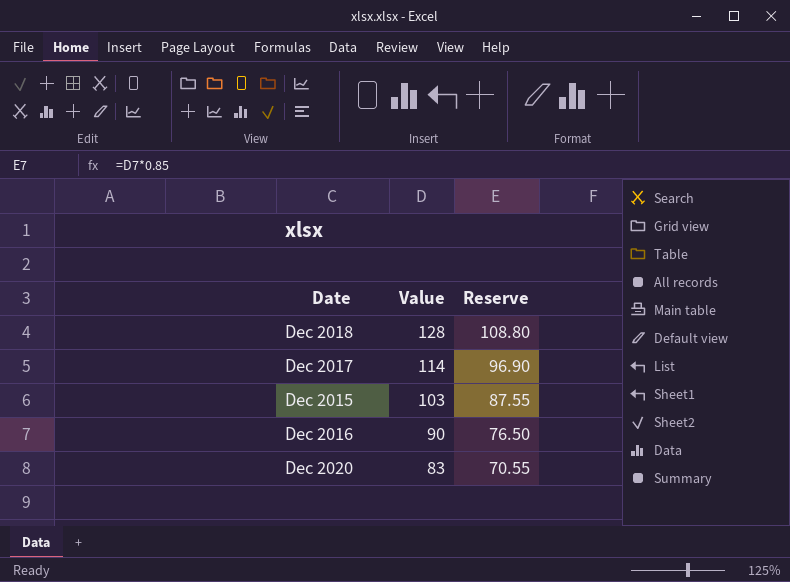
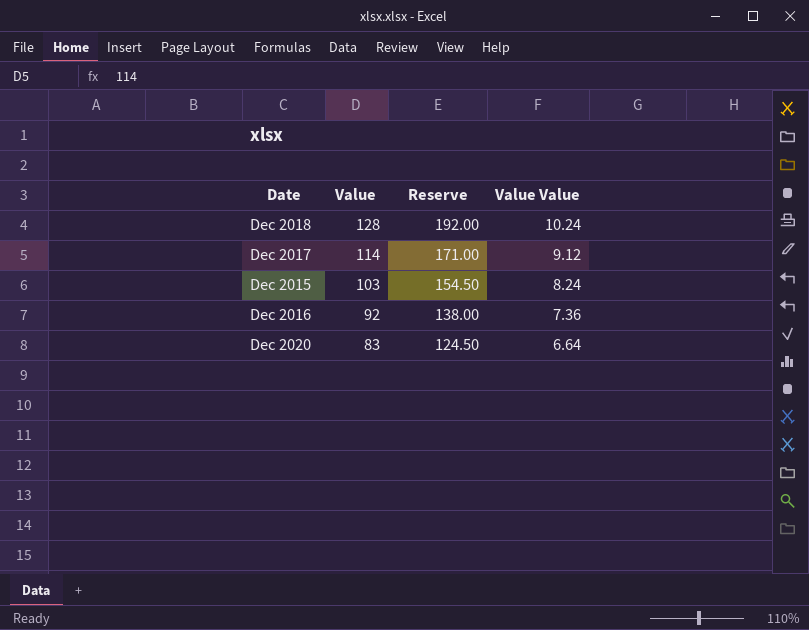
column Reserve | formula: [Value] * 0.85 -> [Value] * 1.5
column Value Value | formula: none -> [Value] * 0.08
Dec 2016 | Value: 90 -> 92

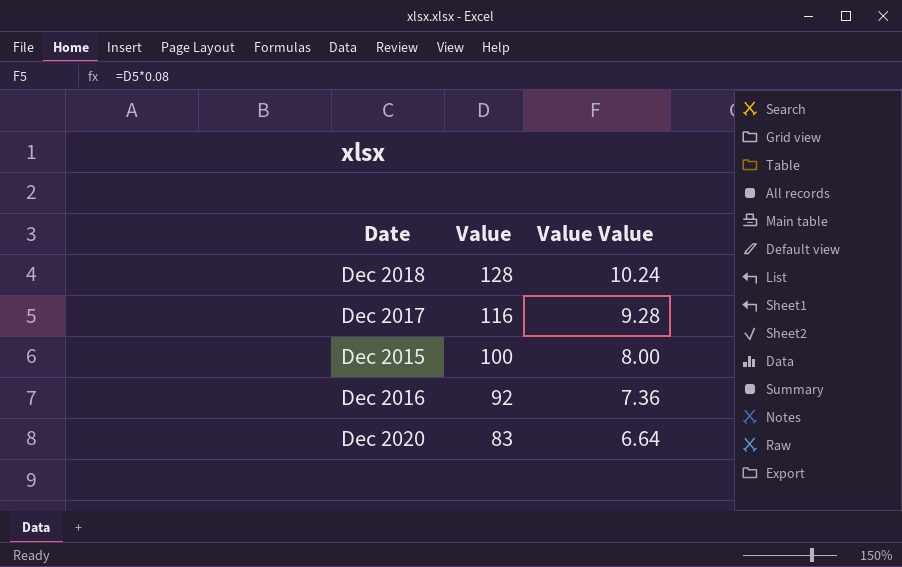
column Reserve | formula: [Value] * 1.5 -> none
Dec 2017 | Value: 114 -> 116
Dec 2017 | Value Value: 9.12 -> 9.28
Dec 2015 | Value: 103 -> 100
Dec 2015 | Value Value: 8.24 -> 8.00

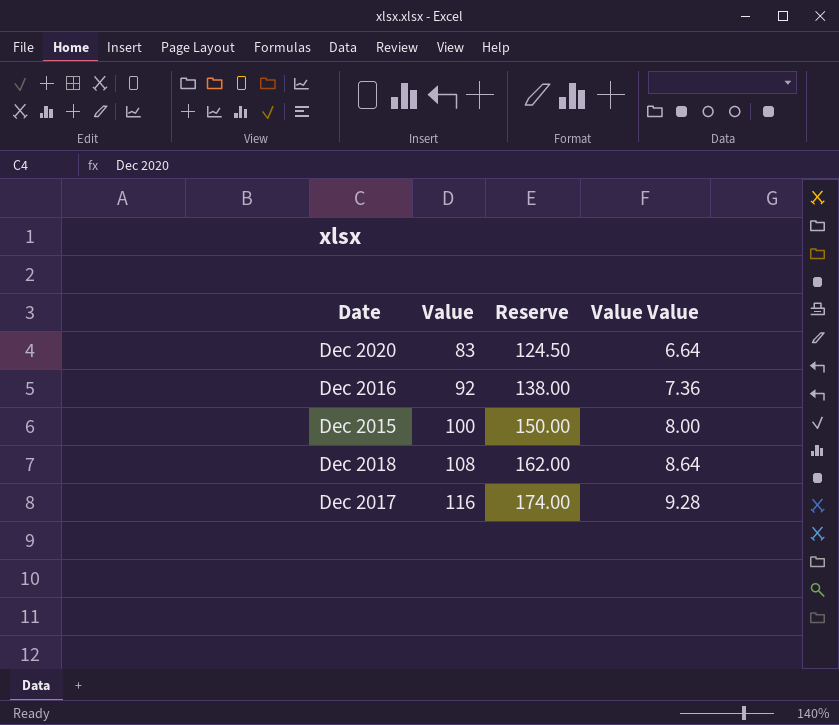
row order: Value descending -> Value ascending
column Reserve | formula: none -> [Value] * 1.5
Dec 2018 | Value: 128 -> 108
Dec 2018 | Value Value: 10.24 -> 8.64

